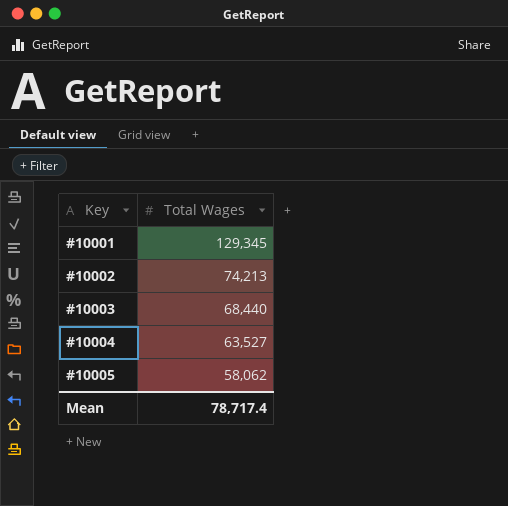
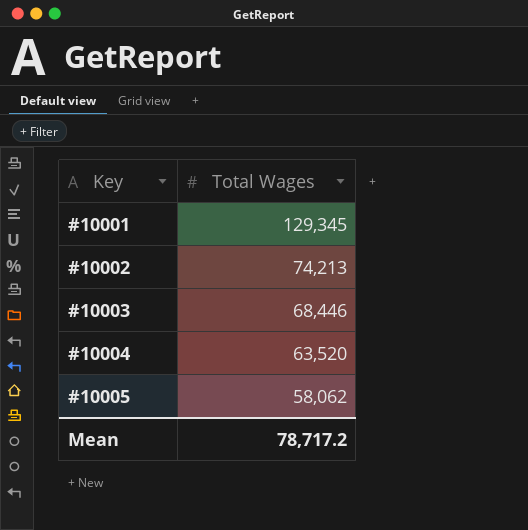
#10003 | Total Wages: 68,440 -> 68,446
#10004 | Total Wages: 63,527 -> 63,520
Mean | Total Wages: 78,717.4 -> 78,717.2

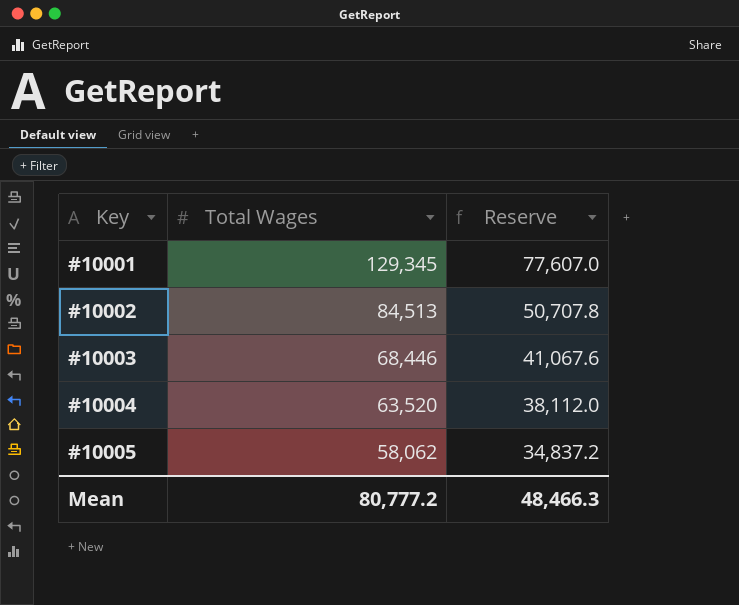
column Reserve | formula: none -> [Total Wages] * 0.6
#10002 | Total Wages: 74,213 -> 84,513
Mean | Total Wages: 78,717.2 -> 80,777.2

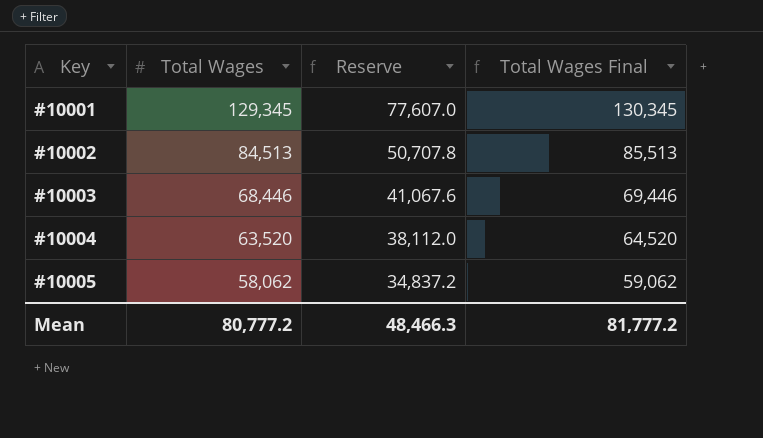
column Total Wages Final | formula: none -> [Total Wages] + 1000

